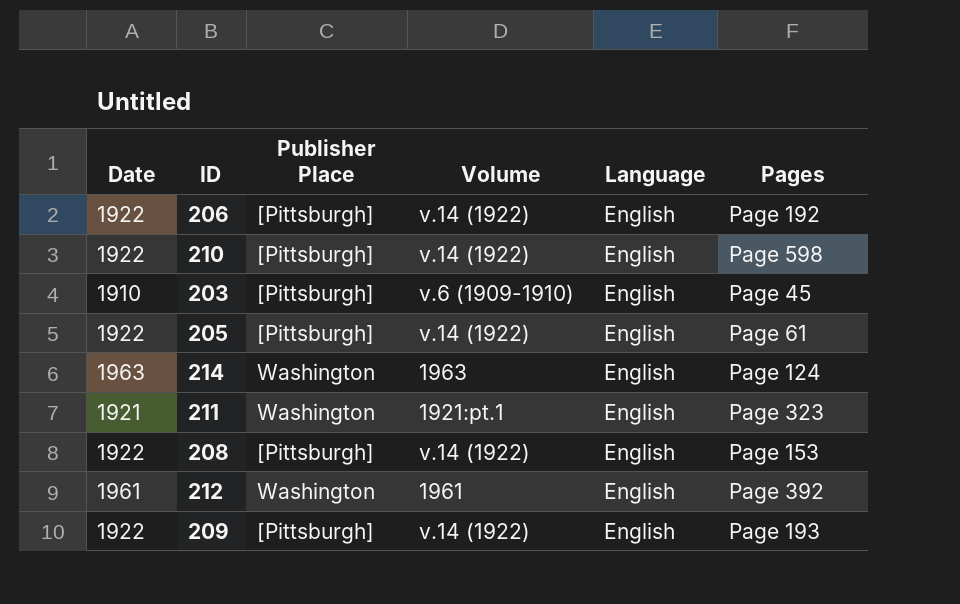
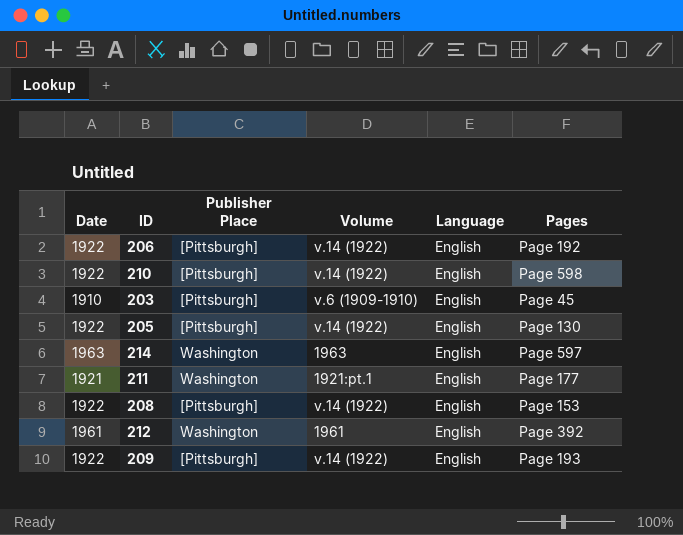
205 | Pages: Page 61 -> Page 130
214 | Pages: Page 124 -> Page 597
211 | Pages: Page 323 -> Page 177

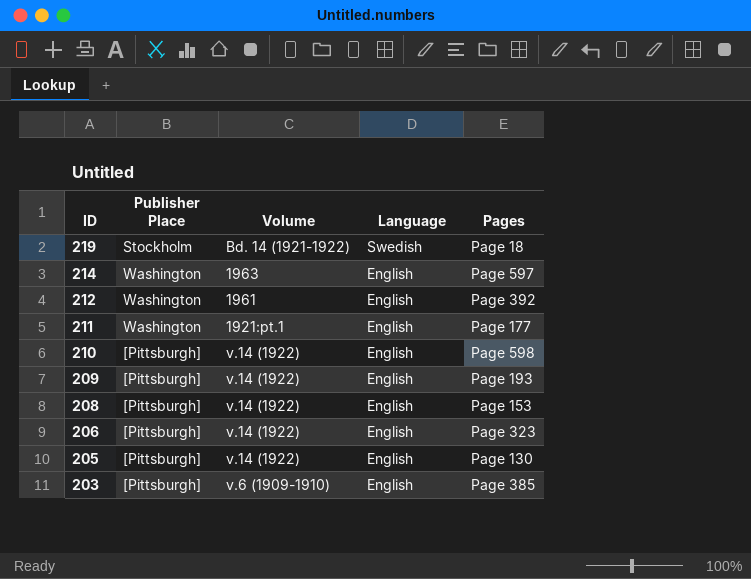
row order: none -> ID descending
column Date | position: 1 -> none
row 219: none -> Stockholm | Bd. 14 (1921-1922) | Swedish | Page 18
206 | Pages: Page 192 -> Page 323
203 | Pages: Page 45 -> Page 385

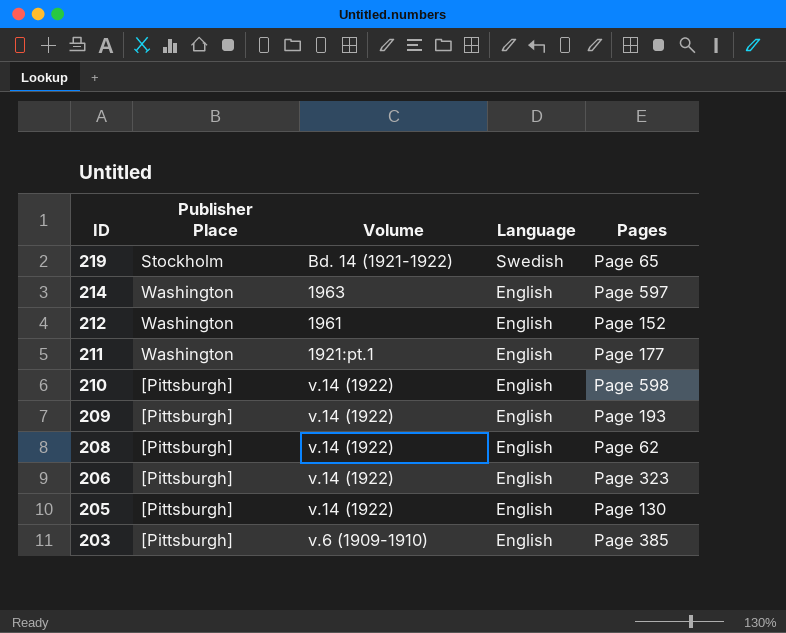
219 | Pages: Page 18 -> Page 65
212 | Pages: Page 392 -> Page 152
208 | Pages: Page 153 -> Page 62

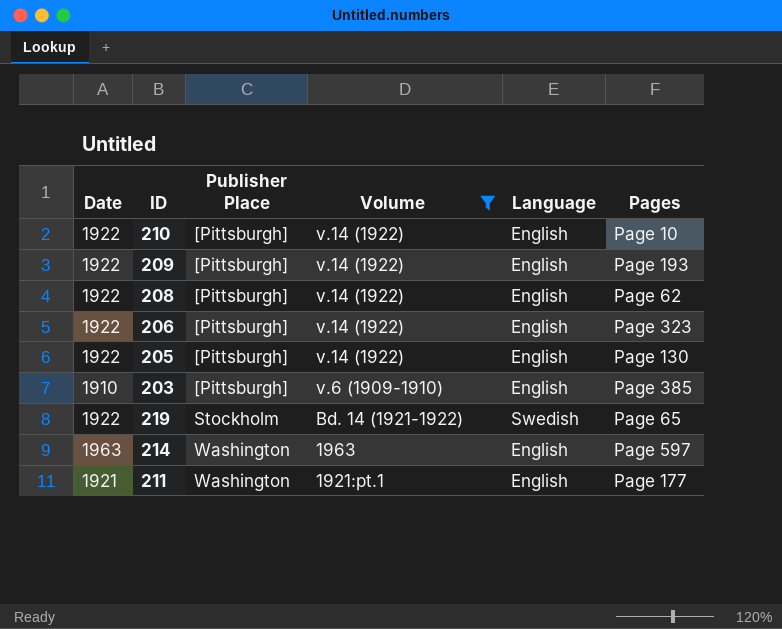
filter: none -> Volume != 1961
row order: ID descending -> Publisher Place ascending
column Date | position: none -> 1
210 | Pages: Page 598 -> Page 10

